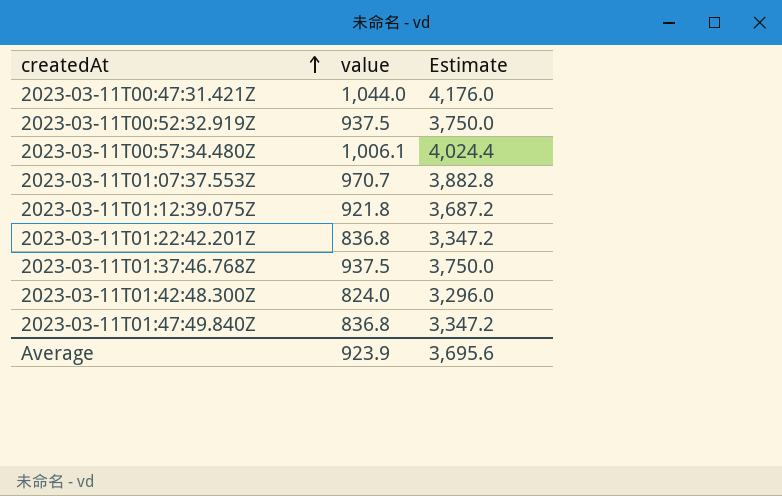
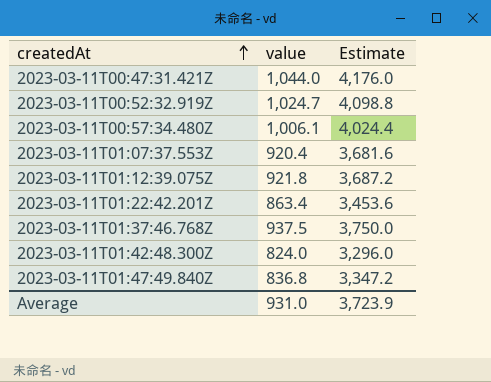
2023-03-11T00:52:32.919Z | value: 937.5 -> 1,024.7
2023-03-11T00:52:32.919Z | Estimate: 3,750.0 -> 4,098.8
2023-03-11T01:07:37.553Z | value: 970.7 -> 920.4
2023-03-11T01:07:37.553Z | Estimate: 3,882.8 -> 3,681.6
2023-03-11T01:22:42.201Z | value: 836.8 -> 863.4
2023-03-11T01:22:42.201Z | Estimate: 3,347.2 -> 3,453.6
Average | value: 923.9 -> 931.0
Average | Estimate: 3,695.6 -> 3,723.9

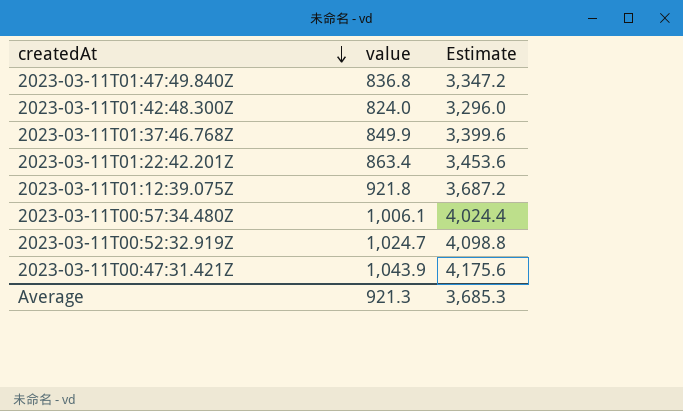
row order: createdAt ascending -> createdAt descending
row 2023-03-11T01:07:37.553Z: 920.4 | 3,681.6 -> none
2023-03-11T01:37:46.768Z | value: 937.5 -> 849.9
2023-03-11T01:37:46.768Z | Estimate: 3,750.0 -> 3,399.6
2023-03-11T00:47:31.421Z | value: 1,044.0 -> 1,043.9
2023-03-11T00:47:31.421Z | Estimate: 4,176.0 -> 4,175.6
Average | value: 931.0 -> 921.3
Average | Estimate: 3,723.9 -> 3,685.3

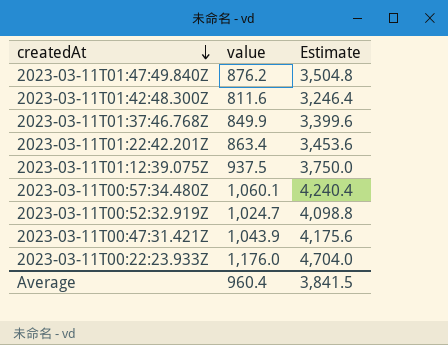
2023-03-11T01:47:49.840Z | value: 836.8 -> 876.2
2023-03-11T01:47:49.840Z | Estimate: 3,347.2 -> 3,504.8
2023-03-11T01:42:48.300Z | value: 824.0 -> 811.6
2023-03-11T01:42:48.300Z | Estimate: 3,296.0 -> 3,246.4
2023-03-11T01:12:39.075Z | value: 921.8 -> 937.5
2023-03-11T01:12:39.075Z | Estimate: 3,687.2 -> 3,750.0
2023-03-11T00:57:34.480Z | value: 1,006.1 -> 1,060.1
2023-03-11T00:57:34.480Z | Estimate: 4,024.4 -> 4,240.4
row 2023-03-11T00:22:23.933Z: none -> 1,176.0 | 4,704.0
Average | value: 921.3 -> 960.4
Average | Estimate: 3,685.3 -> 3,841.5

